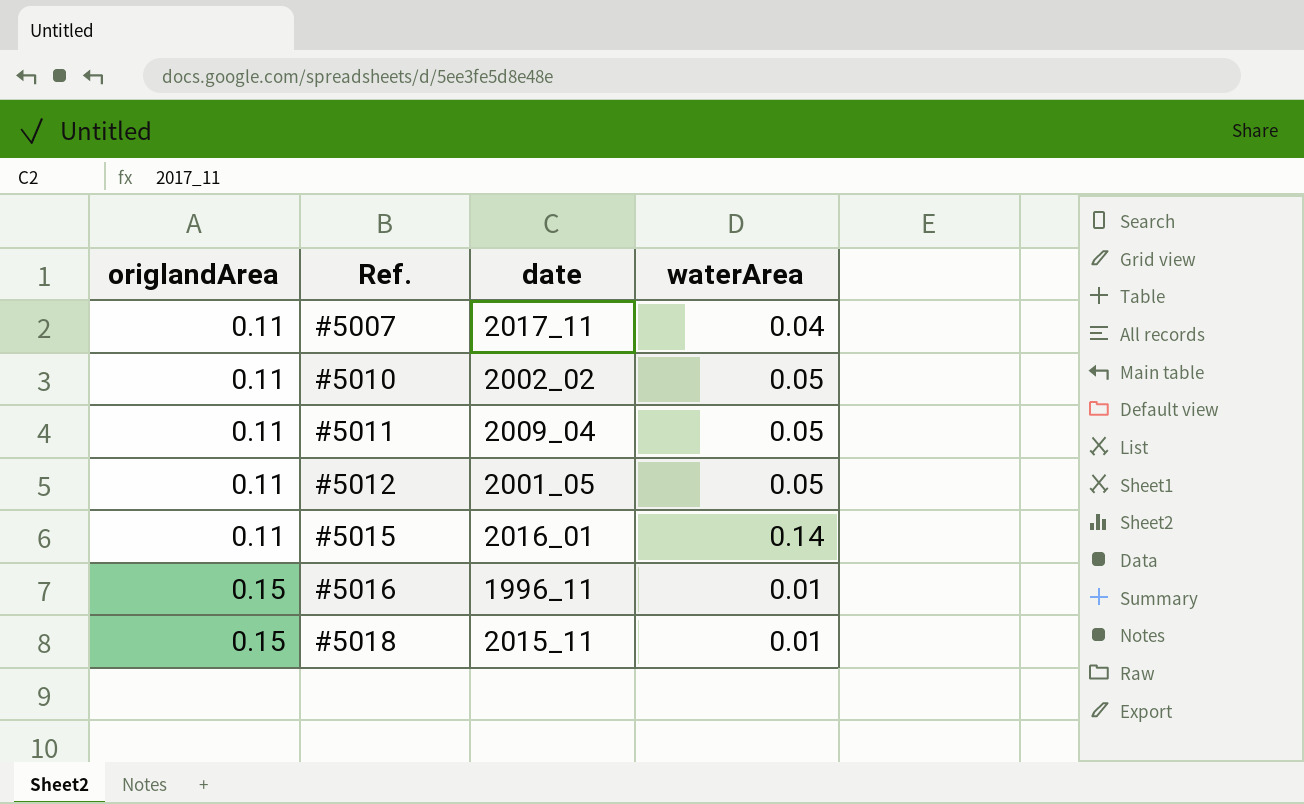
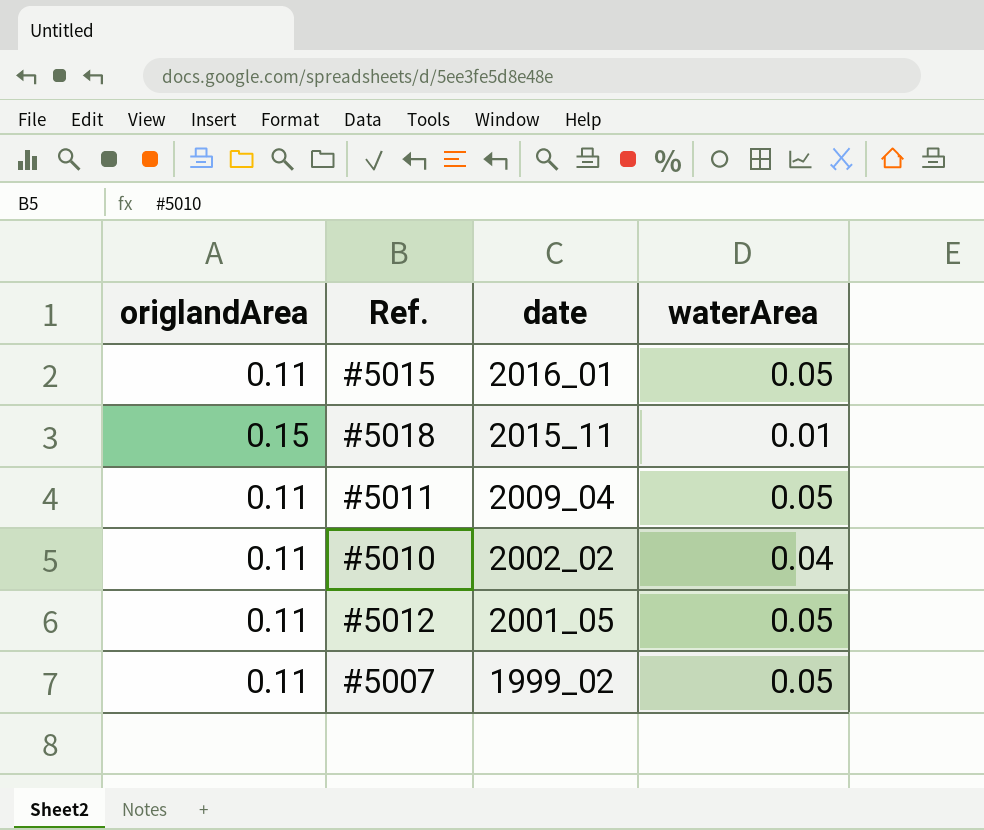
row order: origlandArea ascending -> date descending
row #5016: 0.15 | 1996_11 | 0.01 -> none
#5015 | waterArea: 0.14 -> 0.05
#5010 | waterArea: 0.05 -> 0.04
#5007 | date: 2017_11 -> 1999_02
#5007 | waterArea: 0.04 -> 0.05

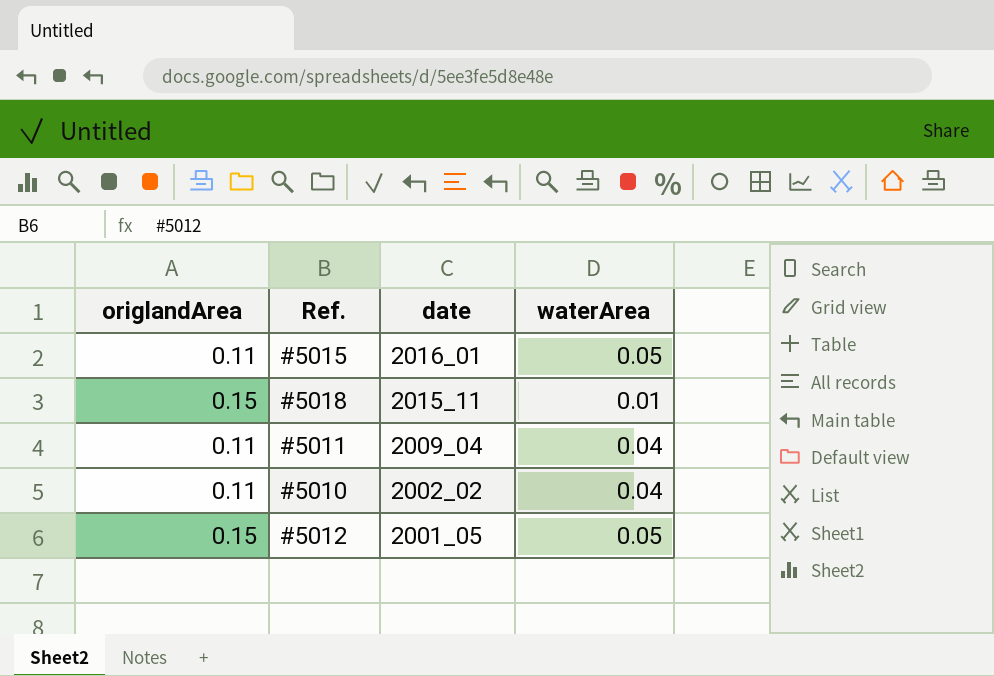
row #5007: 0.11 | 1999_02 | 0.05 -> none
#5011 | waterArea: 0.05 -> 0.04
#5012 | origlandArea: 0.11 -> 0.15

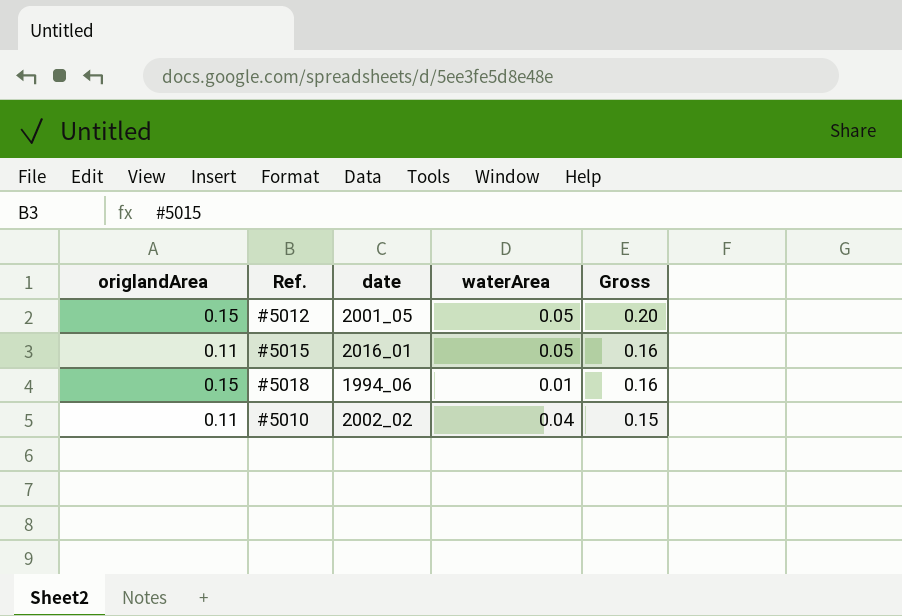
row order: date descending -> Gross descending
column Gross | formula: none -> [origlandArea] + [waterArea]
row #5011: 0.11 | 2009_04 | 0.04 -> none
#5018 | date: 2015_11 -> 1994_06

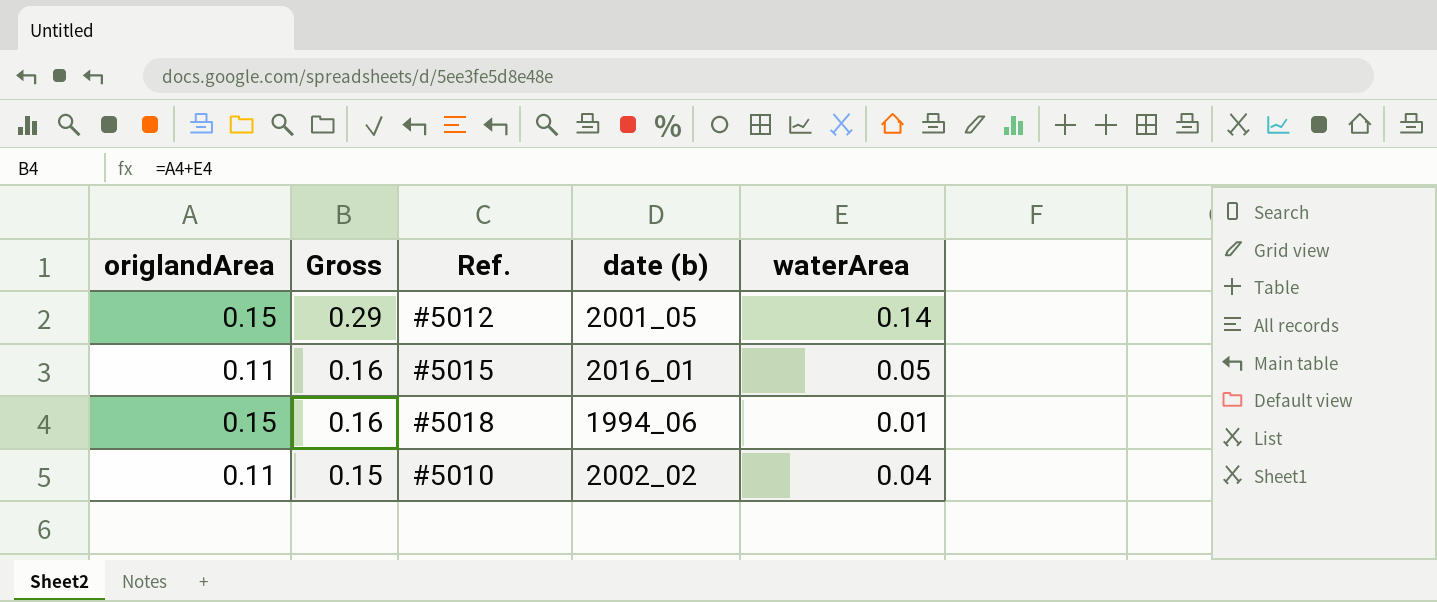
column Gross | position: 5 -> 2
column name: date -> date (b)
#5012 | Gross: 0.20 -> 0.29
#5012 | waterArea: 0.05 -> 0.14

